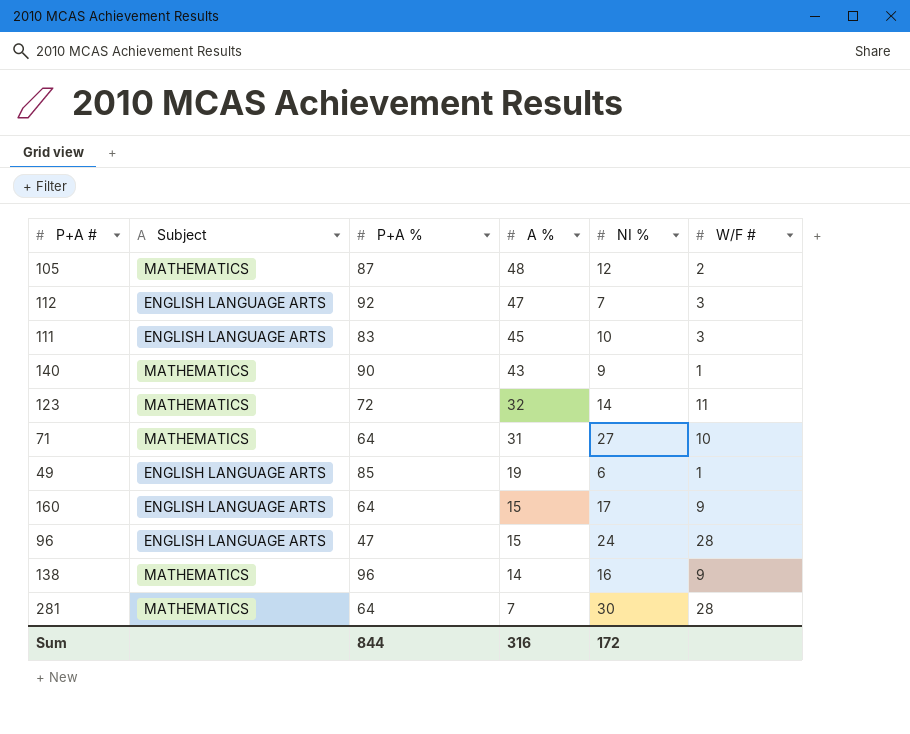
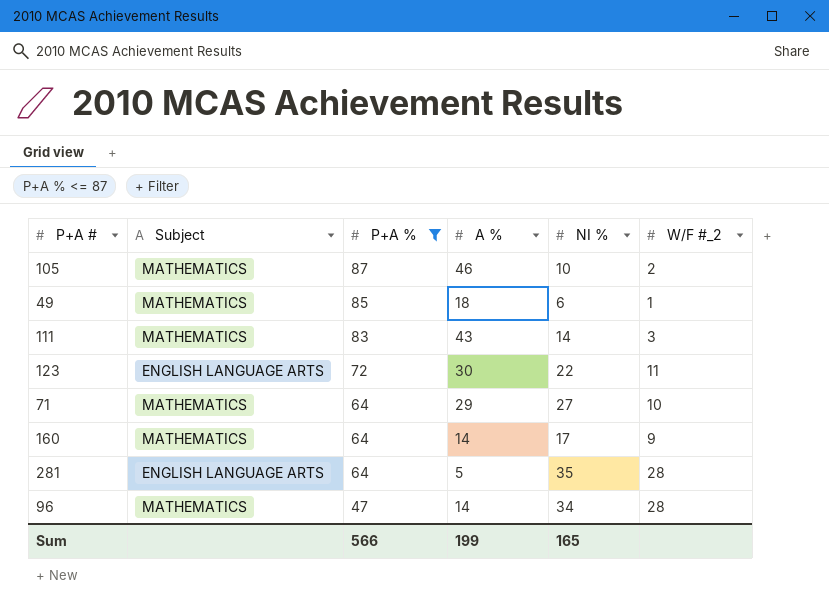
filter: none -> P+A % <= 87
row order: A % descending -> P+A % descending
column name: W/F # -> W/F #_2
105 | A %: 48 -> 46
105 | NI %: 12 -> 10
49 | Subject: ENGLISH LANGUAGE ARTS -> MATHEMATICS
49 | A %: 19 -> 18
111 | Subject: ENGLISH LANGUAGE ARTS -> MATHEMATICS
111 | A %: 45 -> 43
111 | NI %: 10 -> 14
123 | Subject: MATHEMATICS -> ENGLISH LANGUAGE ARTS
123 | A %: 32 -> 30
123 | NI %: 14 -> 22
71 | A %: 31 -> 29
160 | Subject: ENGLISH LANGUAGE ARTS -> MATHEMATICS
160 | A %: 15 -> 14
281 | Subject: MATHEMATICS -> ENGLISH LANGUAGE ARTS
281 | A %: 7 -> 5
281 | NI %: 30 -> 35
96 | Subject: ENGLISH LANGUAGE ARTS -> MATHEMATICS
96 | A %: 15 -> 14
96 | NI %: 24 -> 34
Sum | P+A %: 844 -> 566
Sum | A %: 316 -> 199
Sum | NI %: 172 -> 165

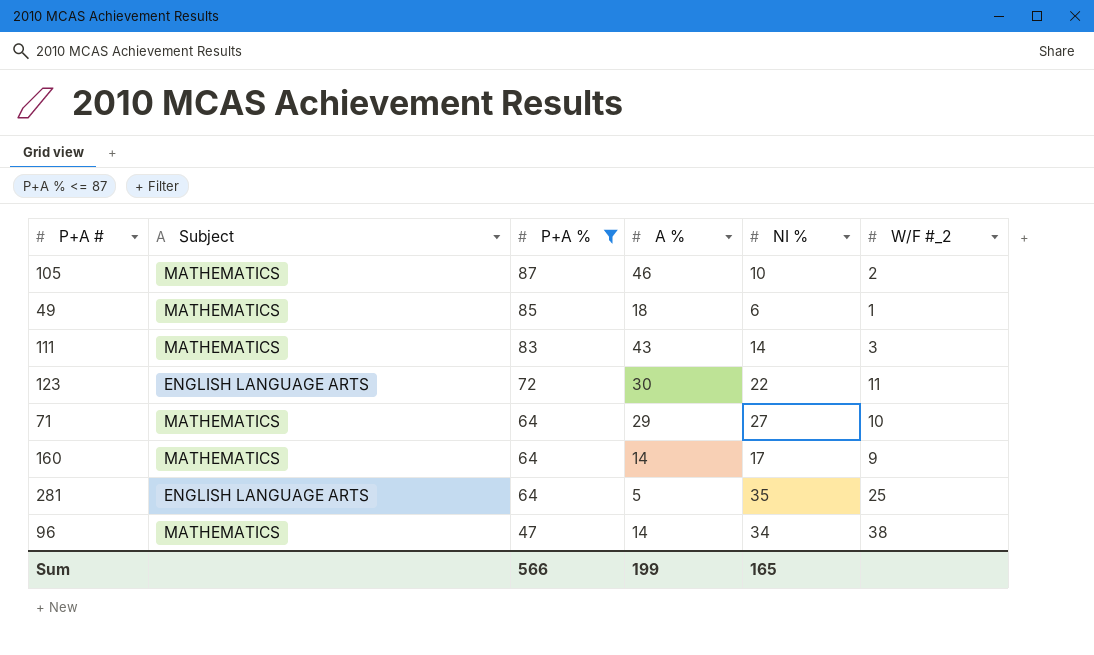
281 | W/F #_2: 28 -> 25
96 | W/F #_2: 28 -> 38

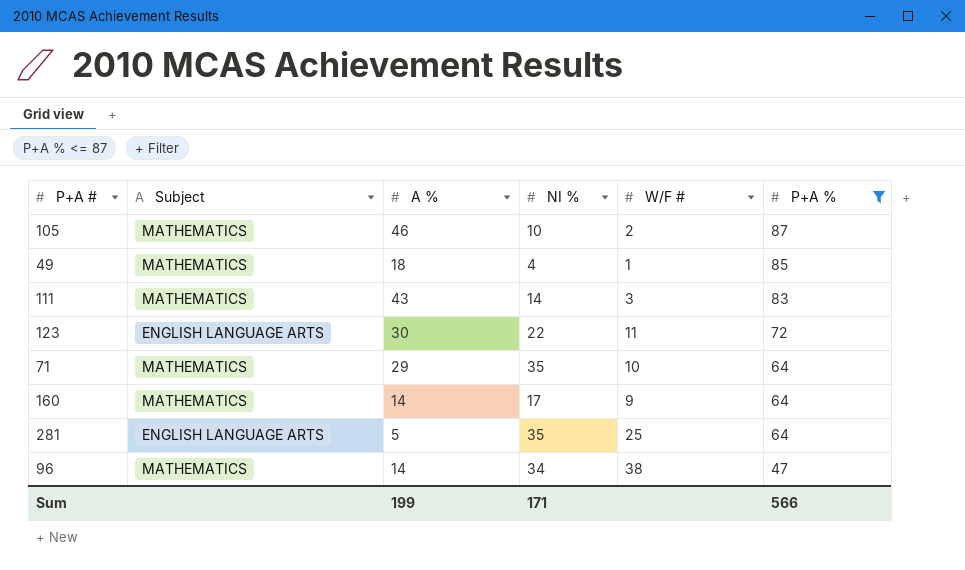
column name: W/F #_2 -> W/F #
column P+A % | position: 3 -> 6
49 | NI %: 6 -> 4
71 | NI %: 27 -> 35
Sum | NI %: 165 -> 171

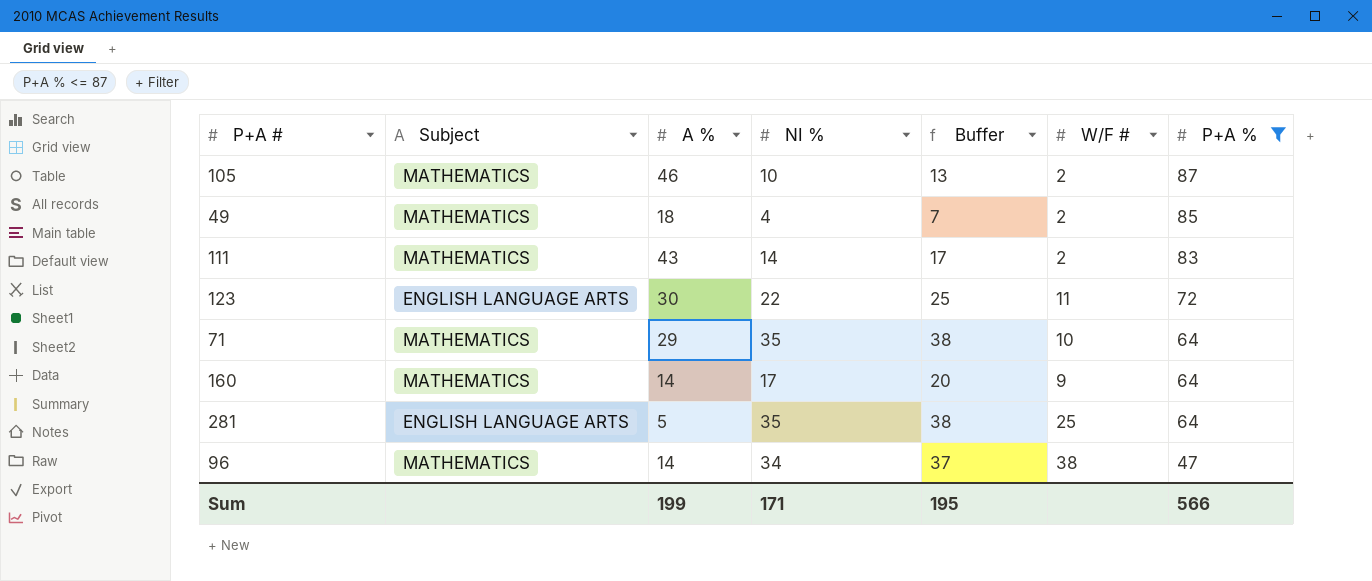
column Buffer | formula: none -> [NI %] + 3
49 | W/F #: 1 -> 2
111 | W/F #: 3 -> 2

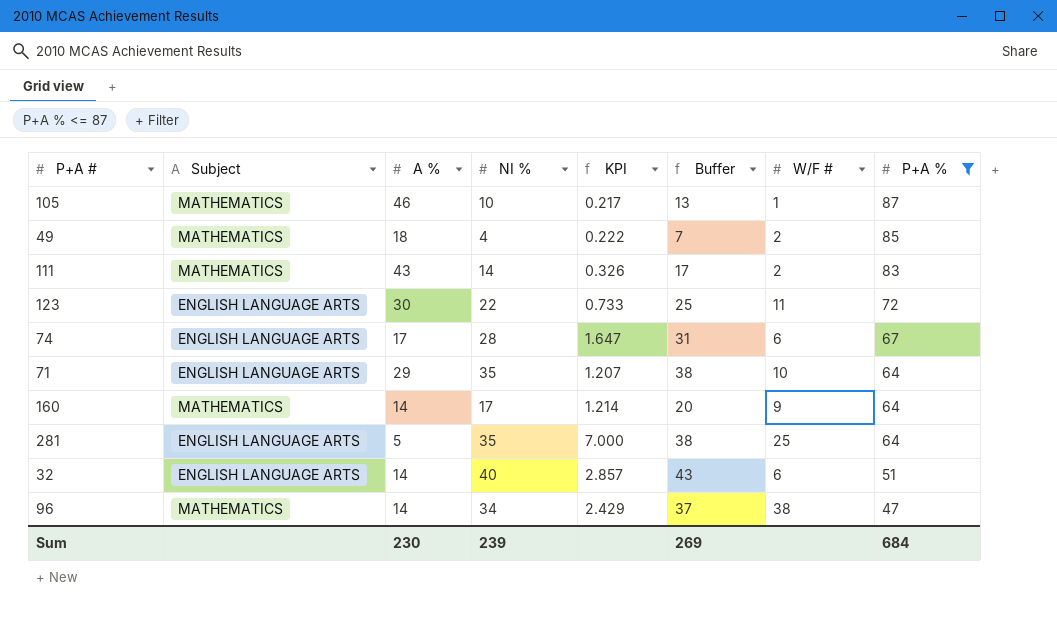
column KPI | formula: none -> [NI %] / [A %]
105 | W/F #: 2 -> 1
row 74: none -> ENGLISH LANGUAGE ARTS | 17 | 28 | 1.647 | 31 | 6 | 67
71 | Subject: MATHEMATICS -> ENGLISH LANGUAGE ARTS
row 32: none -> ENGLISH LANGUAGE ARTS | 14 | 40 | 2.857 | 43 | 6 | 51
Sum | A %: 199 -> 230
Sum | NI %: 171 -> 239
Sum | Buffer: 195 -> 269
Sum | P+A %: 566 -> 684

